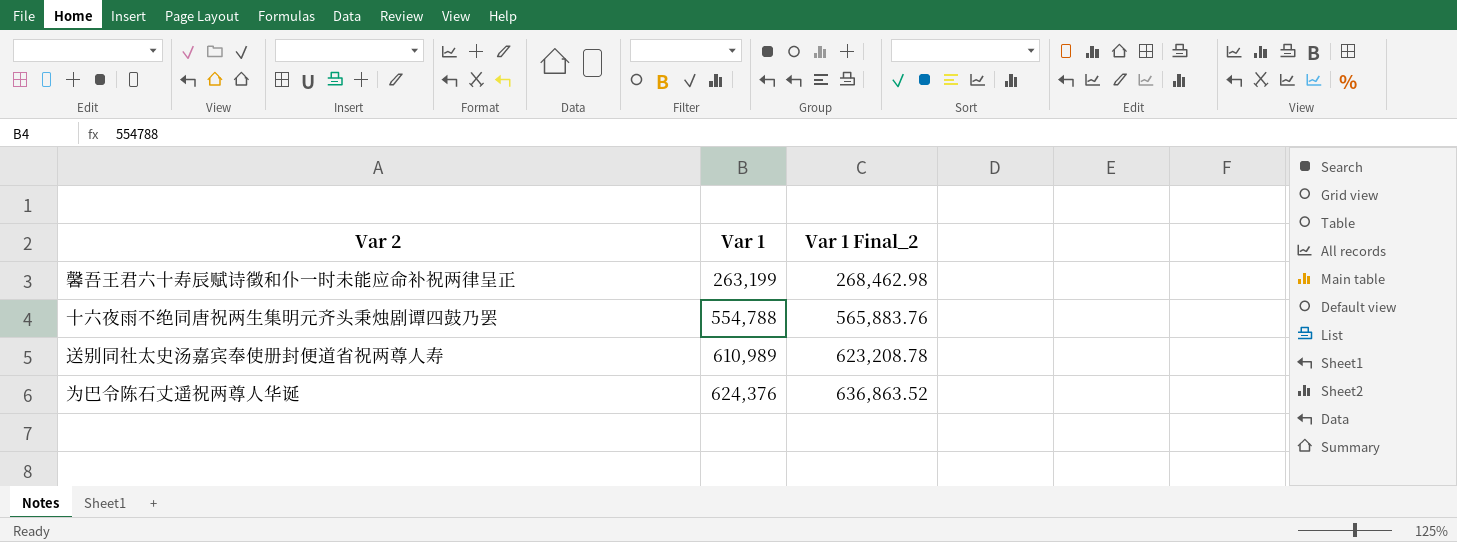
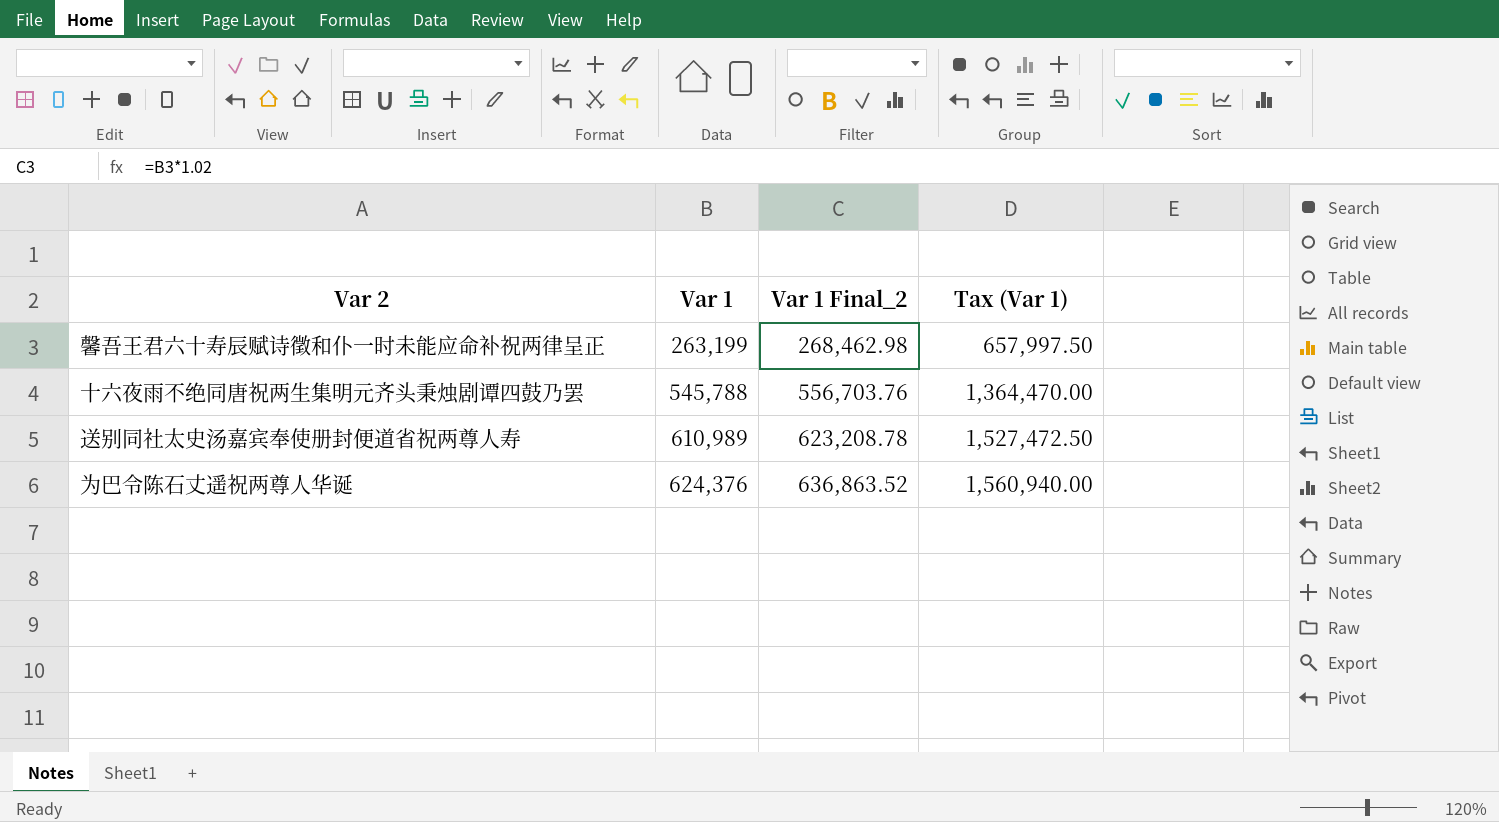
column Tax (Var 1) | formula: none -> [Var 1] * 2.5
十六夜雨不绝同唐祝两生集明元齐头秉烛剧谭四鼓乃罢 | Var 1: 554,788 -> 545,788
十六夜雨不绝同唐祝两生集明元齐头秉烛剧谭四鼓乃罢 | Var 1 Final_2: 565,883.76 -> 556,703.76

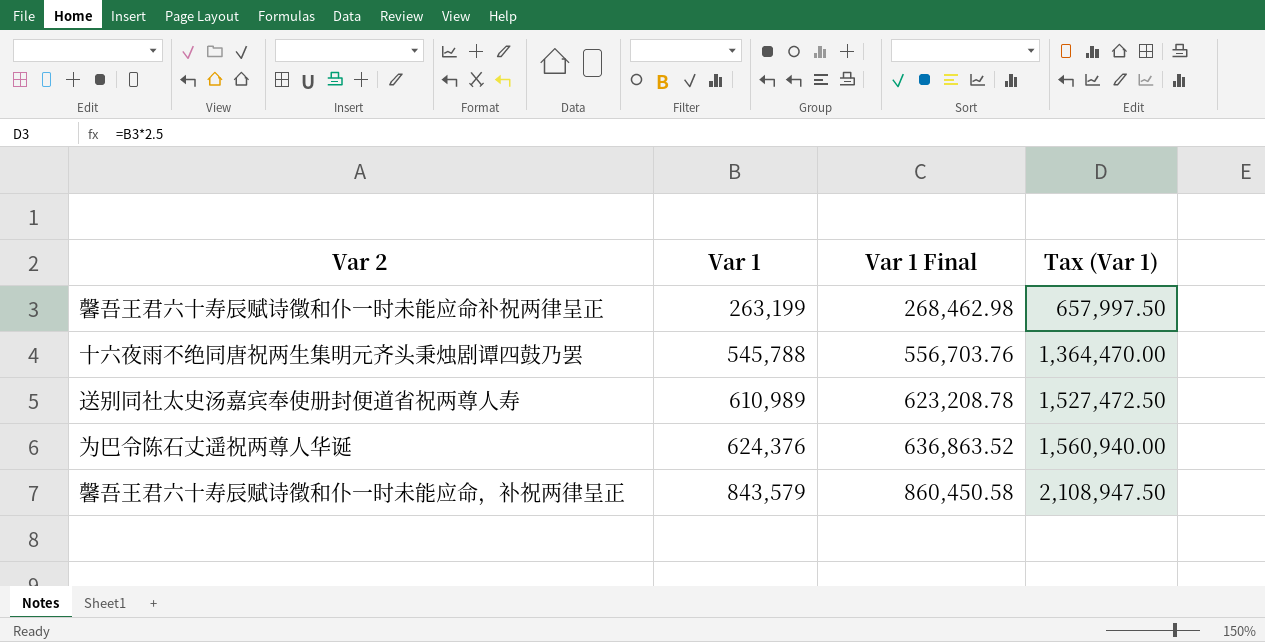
column name: Var 1 Final_2 -> Var 1 Final
row 馨吾王君六十寿辰赋诗徵和仆一时未能应命，补祝两律呈正: none -> 843,579 | 860,450.58 | 2,108,947.50

